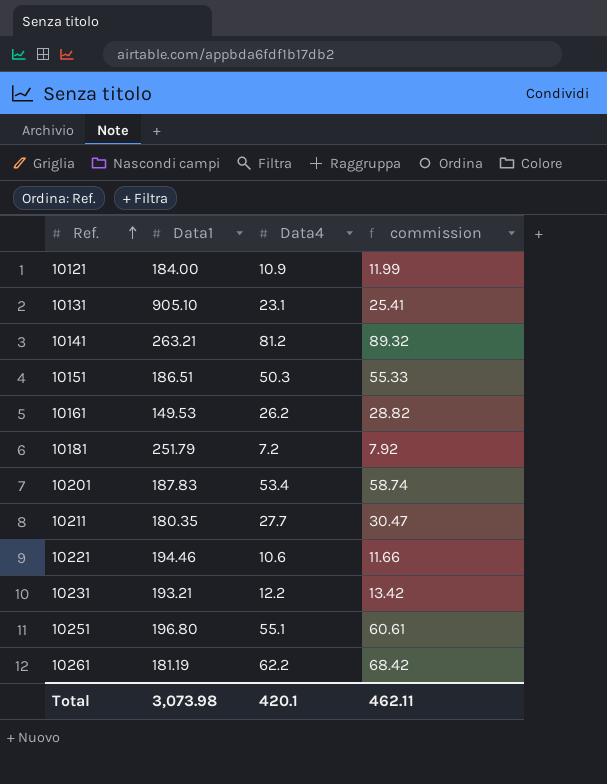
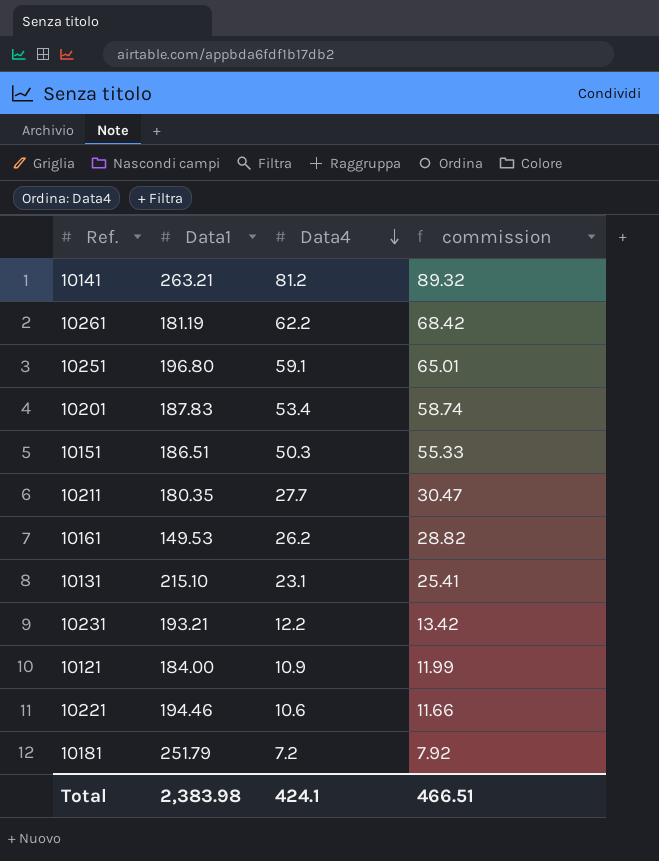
row order: Ref. ascending -> Data4 descending
10251 | Data4: 55.1 -> 59.1
10251 | commission: 60.61 -> 65.01
10131 | Data1: 905.10 -> 215.10
Total | Data1: 3,073.98 -> 2,383.98
Total | Data4: 420.1 -> 424.1
Total | commission: 462.11 -> 466.51

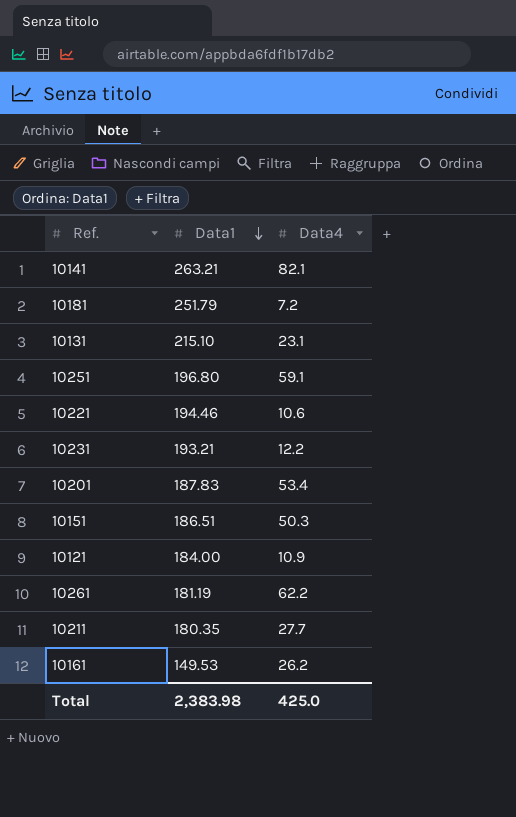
row order: Data4 descending -> Data1 descending
column commission | formula: [Data4] * 1.1 -> none
10141 | Data4: 81.2 -> 82.1
Total | Data4: 424.1 -> 425.0

